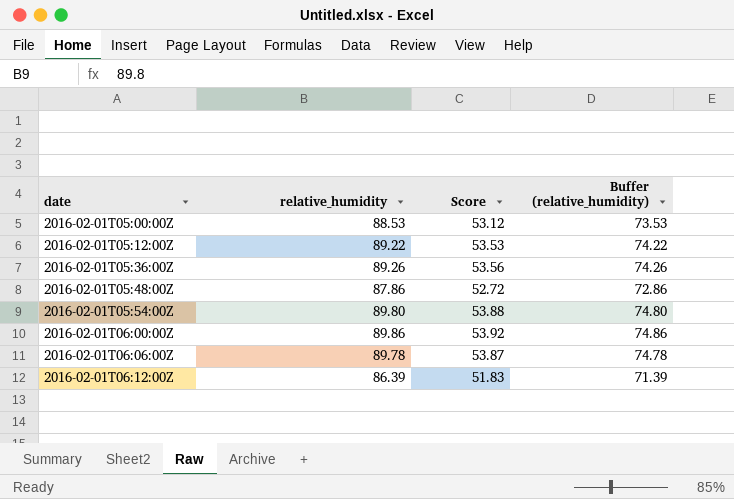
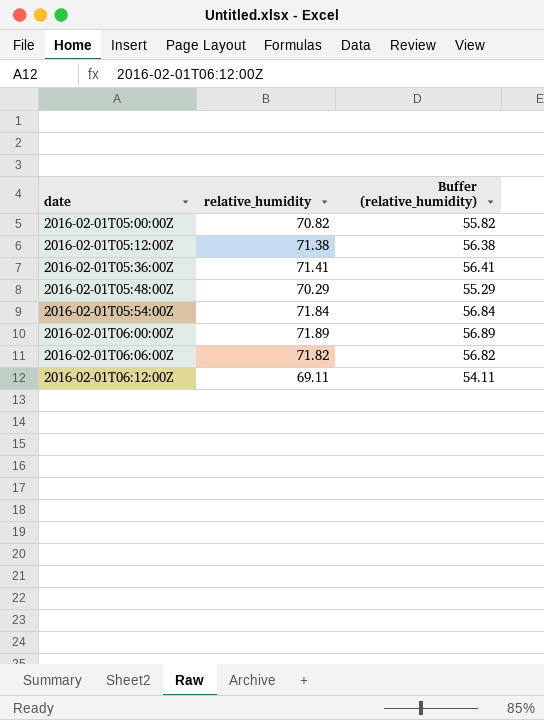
column Score | formula: [relative_humidity] * 0.6 -> none
2016-02-01T05:00:00Z | relative_humidity: 88.53 -> 70.82
2016-02-01T05:00:00Z | Buffer (relative_humidity): 73.53 -> 55.82
2016-02-01T05:12:00Z | relative_humidity: 89.22 -> 71.38
2016-02-01T05:12:00Z | Buffer (relative_humidity): 74.22 -> 56.38
2016-02-01T05:36:00Z | relative_humidity: 89.26 -> 71.41
2016-02-01T05:36:00Z | Buffer (relative_humidity): 74.26 -> 56.41
2016-02-01T05:48:00Z | relative_humidity: 87.86 -> 70.29
2016-02-01T05:48:00Z | Buffer (relative_humidity): 72.86 -> 55.29
2016-02-01T05:54:00Z | relative_humidity: 89.80 -> 71.84
2016-02-01T05:54:00Z | Buffer (relative_humidity): 74.80 -> 56.84
2016-02-01T06:00:00Z | relative_humidity: 89.86 -> 71.89
2016-02-01T06:00:00Z | Buffer (relative_humidity): 74.86 -> 56.89
2016-02-01T06:06:00Z | relative_humidity: 89.78 -> 71.82
2016-02-01T06:06:00Z | Buffer (relative_humidity): 74.78 -> 56.82
2016-02-01T06:12:00Z | relative_humidity: 86.39 -> 69.11
2016-02-01T06:12:00Z | Buffer (relative_humidity): 71.39 -> 54.11

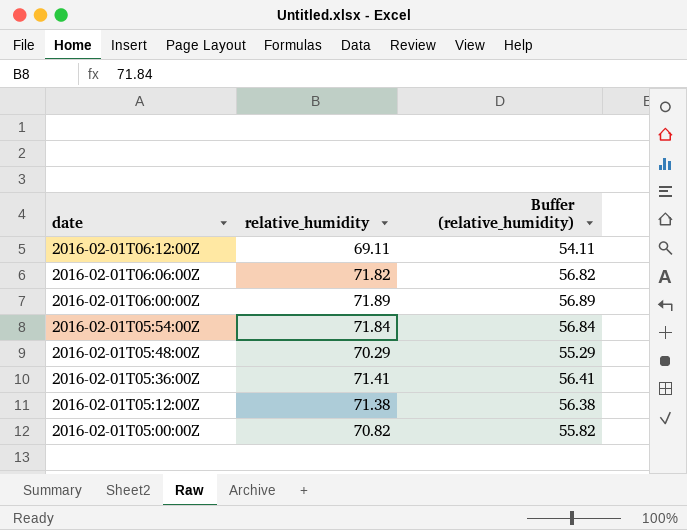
row order: date ascending -> date descending

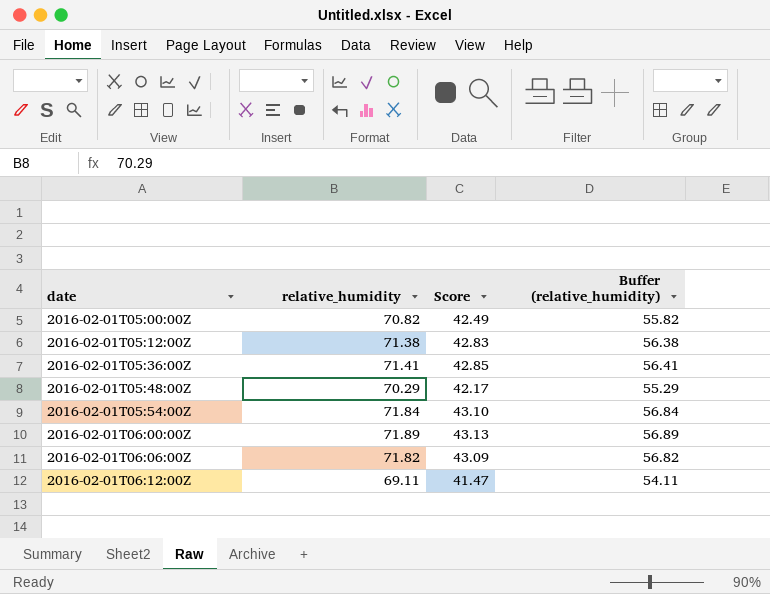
row order: date descending -> date ascending
column Score | formula: none -> [relative_humidity] * 0.6

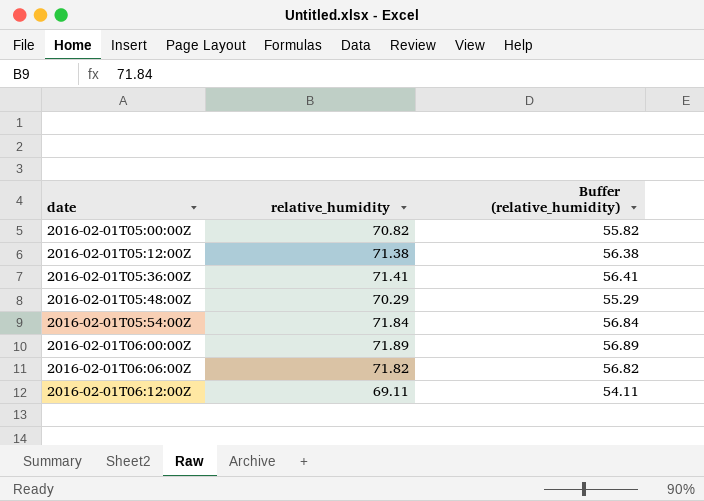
column Score | formula: [relative_humidity] * 0.6 -> none

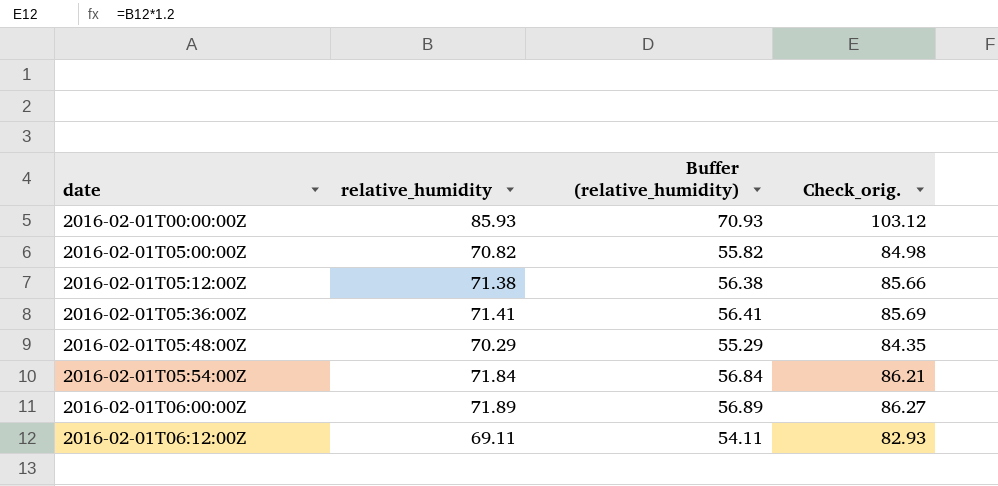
column Check_orig. | formula: none -> [relative_humidity] * 1.2
row 2016-02-01T06:06:00Z: 71.82 | 56.82 -> none
row 2016-02-01T00:00:00Z: none -> 85.93 | 70.93 | 103.12

